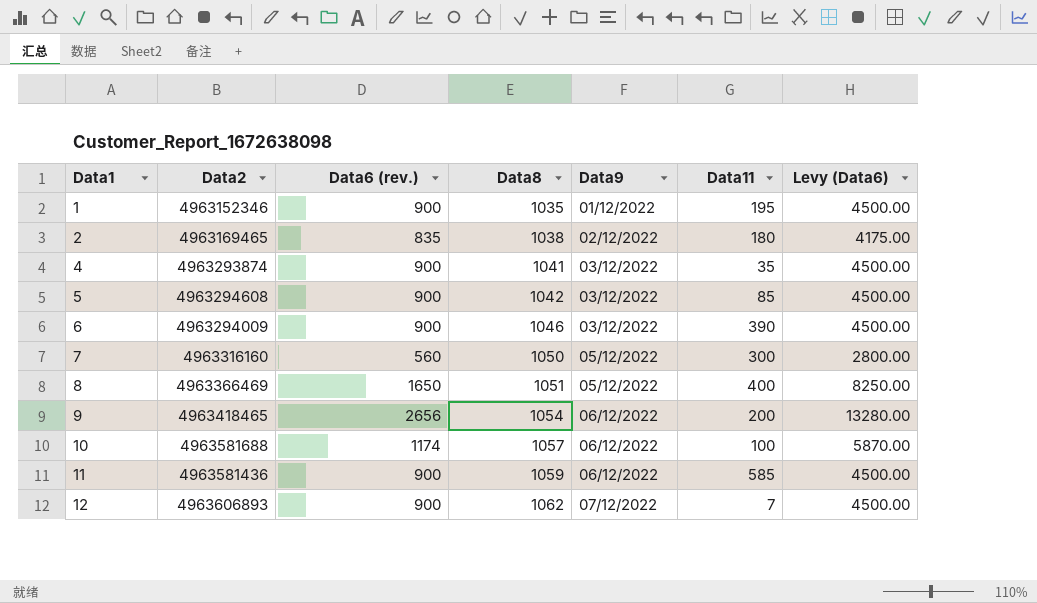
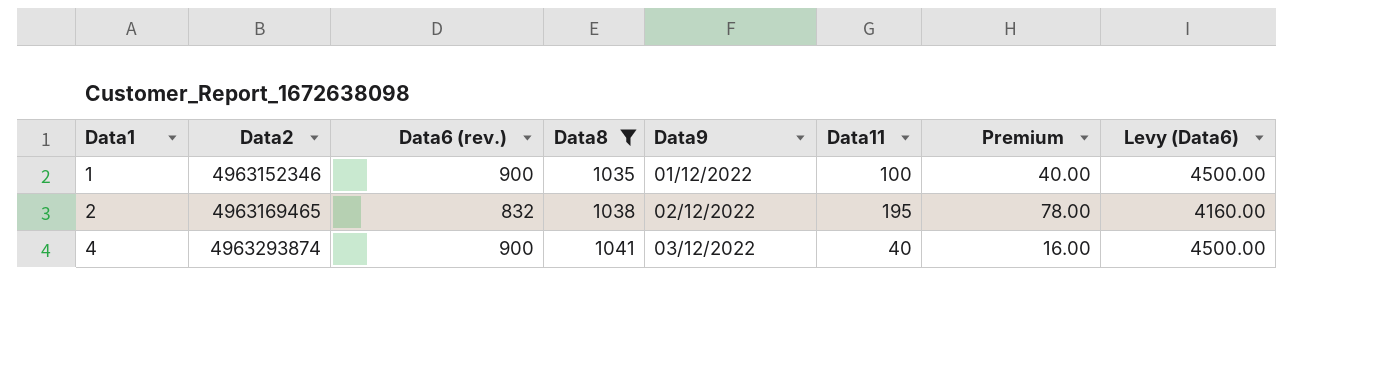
filter: none -> Data8 <= 1041
column Premium | formula: none -> [Data11] * 0.4
1 | Data11: 195 -> 100
2 | Data6 (rev.): 835 -> 832
2 | Data11: 180 -> 195
2 | Levy (Data6): 4175.00 -> 4160.00
4 | Data11: 35 -> 40

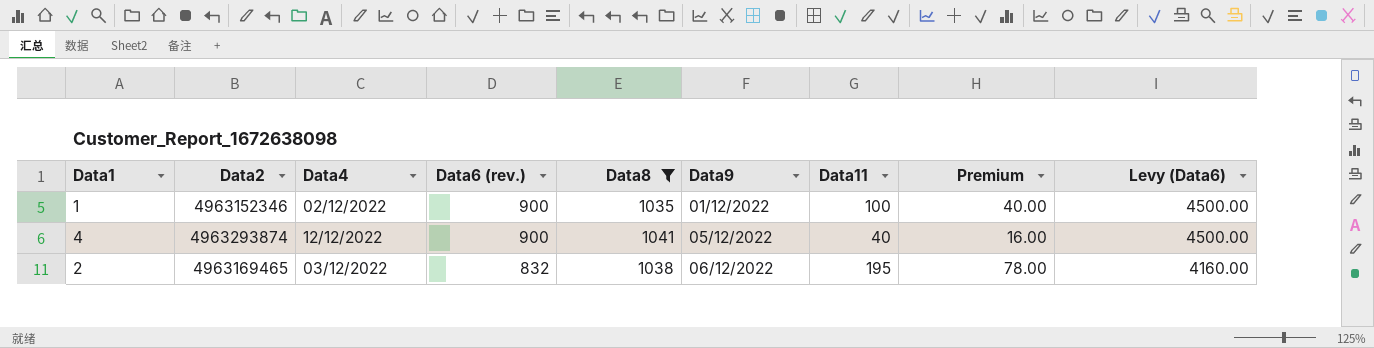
row order: Data1 ascending -> Data6 (rev.) descending
column Data4 | position: none -> 3
4 | Data9: 03/12/2022 -> 05/12/2022
2 | Data9: 02/12/2022 -> 06/12/2022

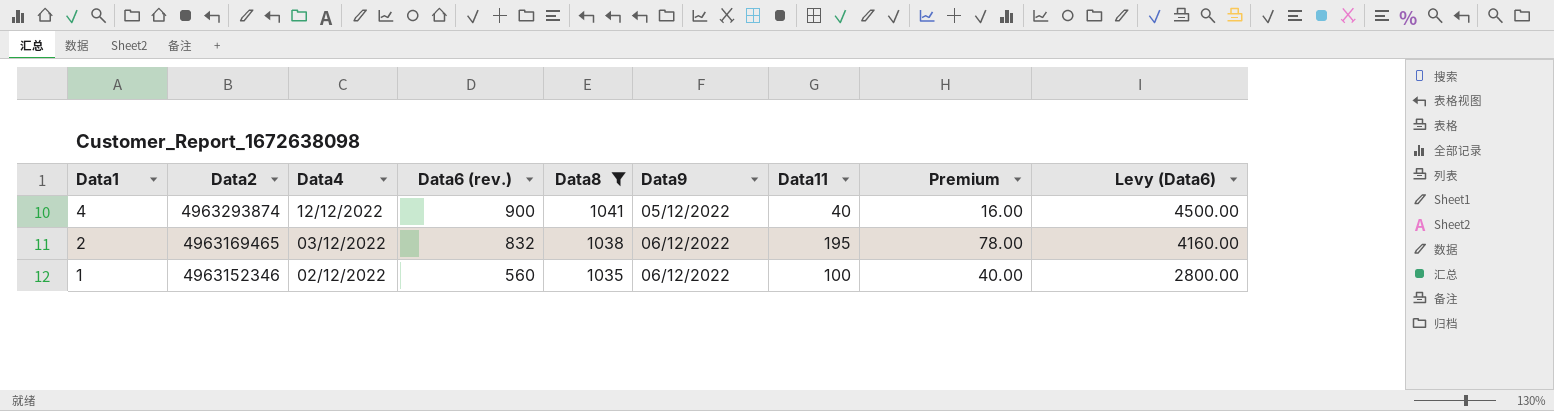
row order: Data6 (rev.) descending -> Data1 descending
1 | Data6 (rev.): 900 -> 560
1 | Data9: 01/12/2022 -> 06/12/2022
1 | Levy (Data6): 4500.00 -> 2800.00

